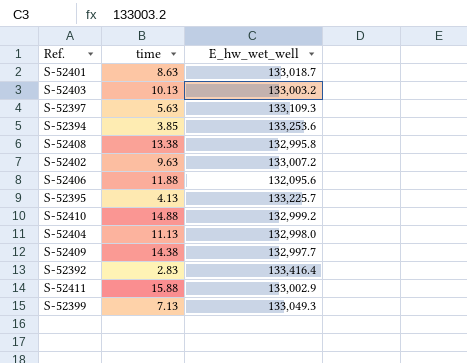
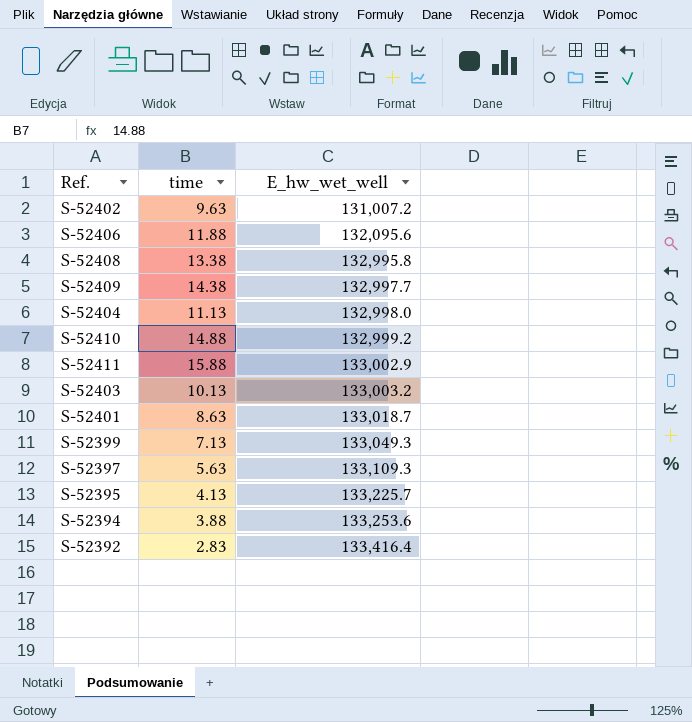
row order: none -> E_hw_wet_well ascending
S-52402 | E_hw_wet_well: 133,007.2 -> 131,007.2
S-52394 | time: 3.85 -> 3.88

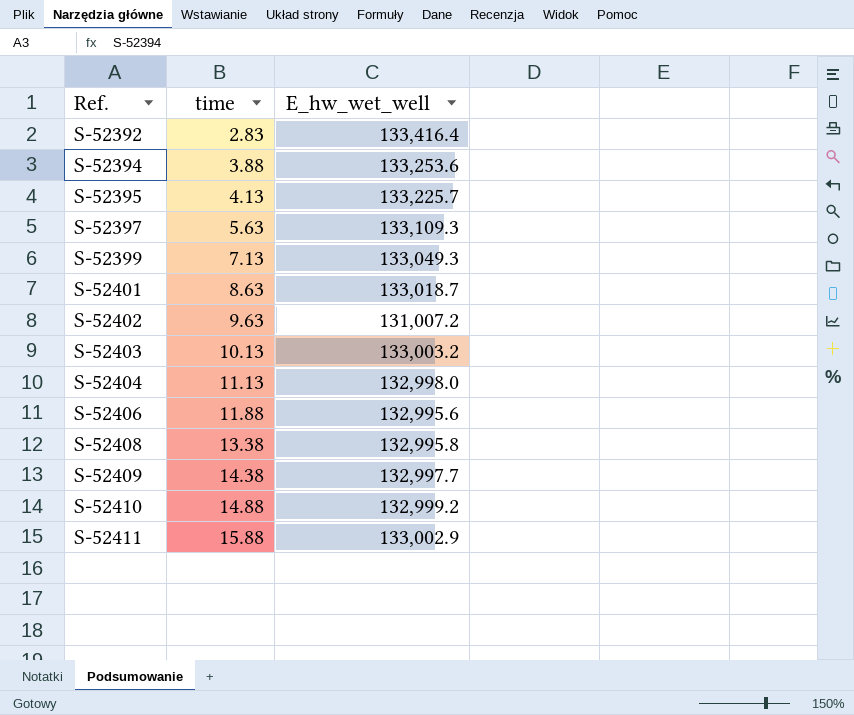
row order: E_hw_wet_well ascending -> Ref. ascending
S-52406 | E_hw_wet_well: 132,095.6 -> 132,995.6

